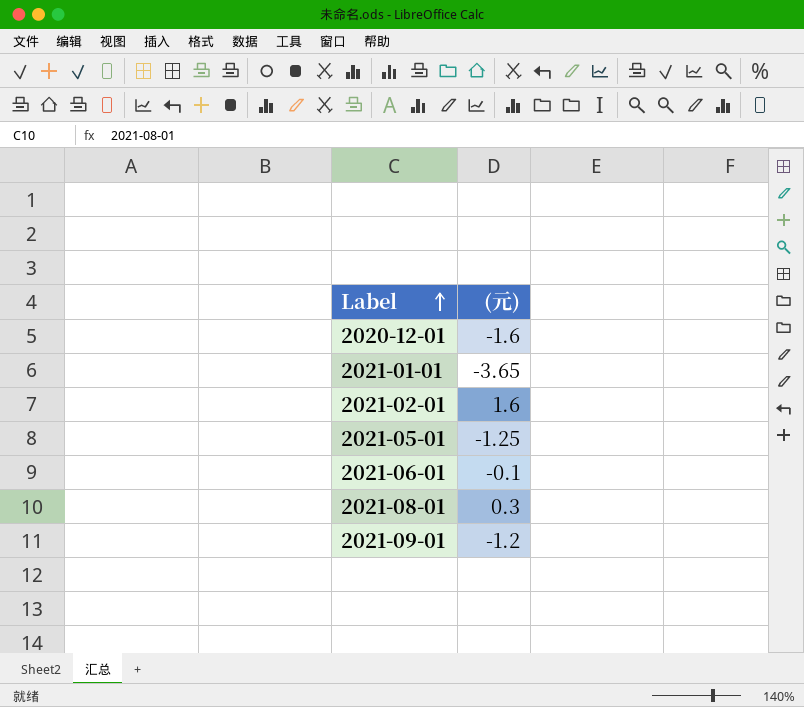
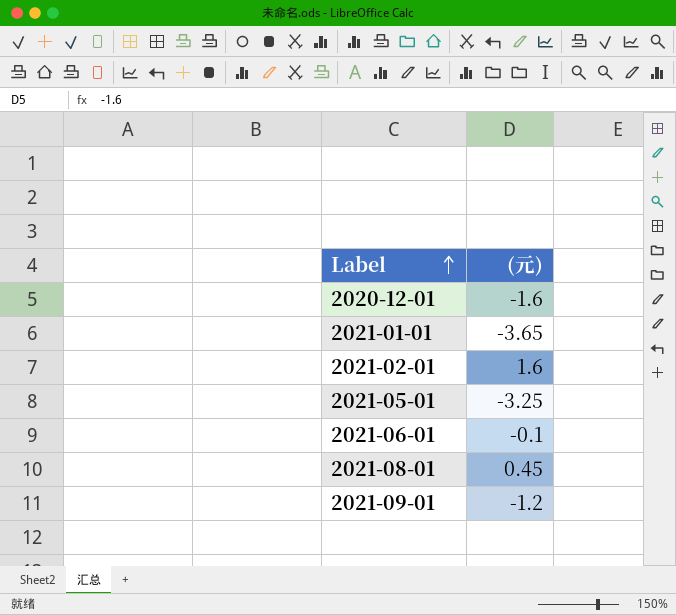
2021-05-01 | (元): -1.25 -> -3.25
2021-08-01 | (元): 0.3 -> 0.45

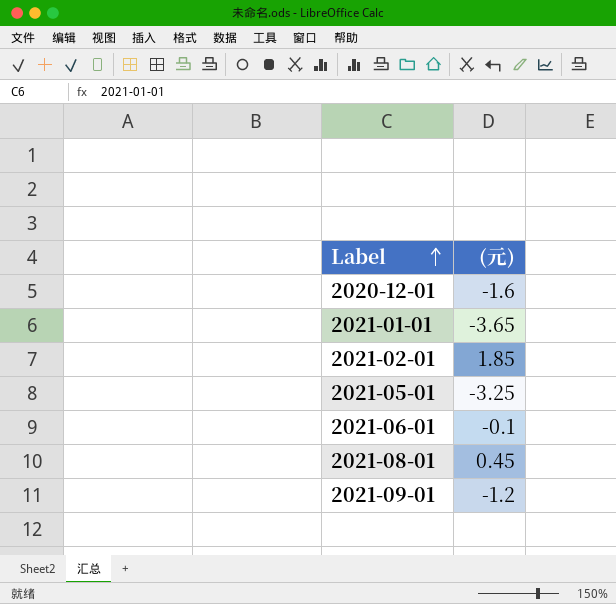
2021-02-01 | (元): 1.6 -> 1.85

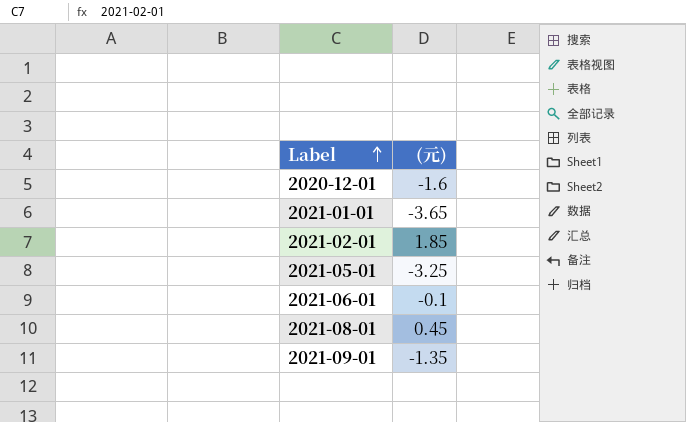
2021-09-01 | (元): -1.2 -> -1.35

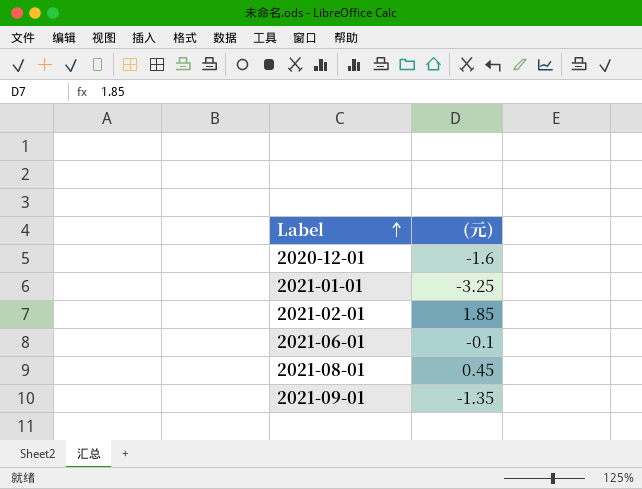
row 2021-05-01: -3.25 -> none
2021-01-01 | (元): -3.65 -> -3.25

